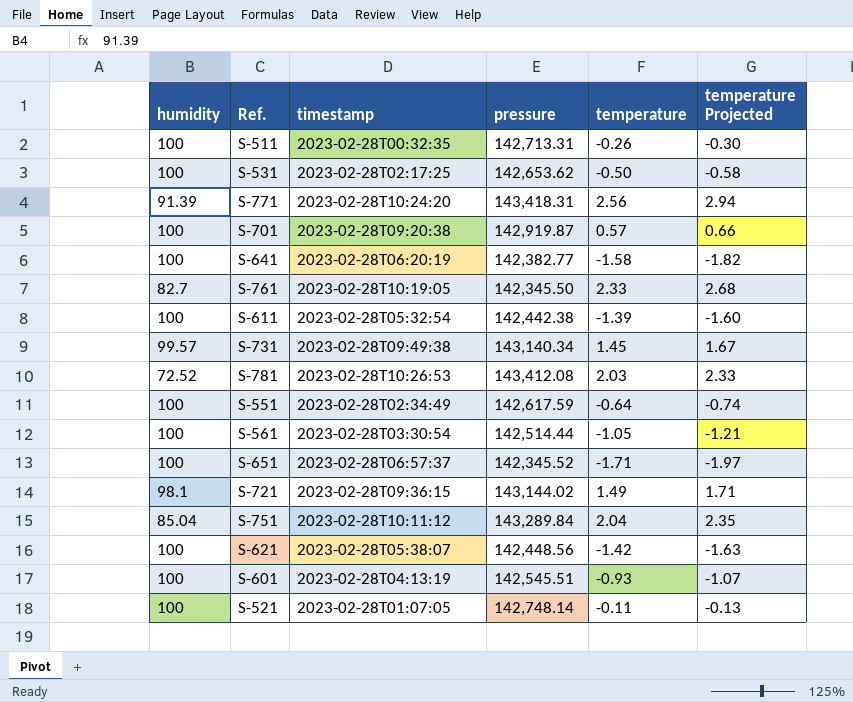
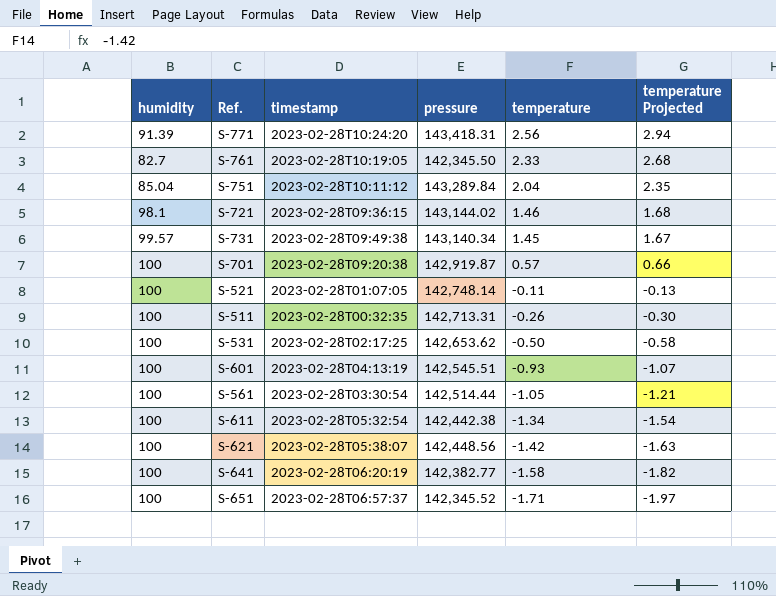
row order: none -> temperature descending
row S-781: 72.52 | 2023-02-28T10:26:53 | 143,412.08 | 2.03 | 2.33 -> none
row S-551: 100 | 2023-02-28T02:34:49 | 142,617.59 | -0.64 | -0.74 -> none
S-721 | temperature: 1.49 -> 1.46
S-721 | temperature Projected: 1.71 -> 1.68
S-611 | temperature: -1.39 -> -1.34
S-611 | temperature Projected: -1.60 -> -1.54

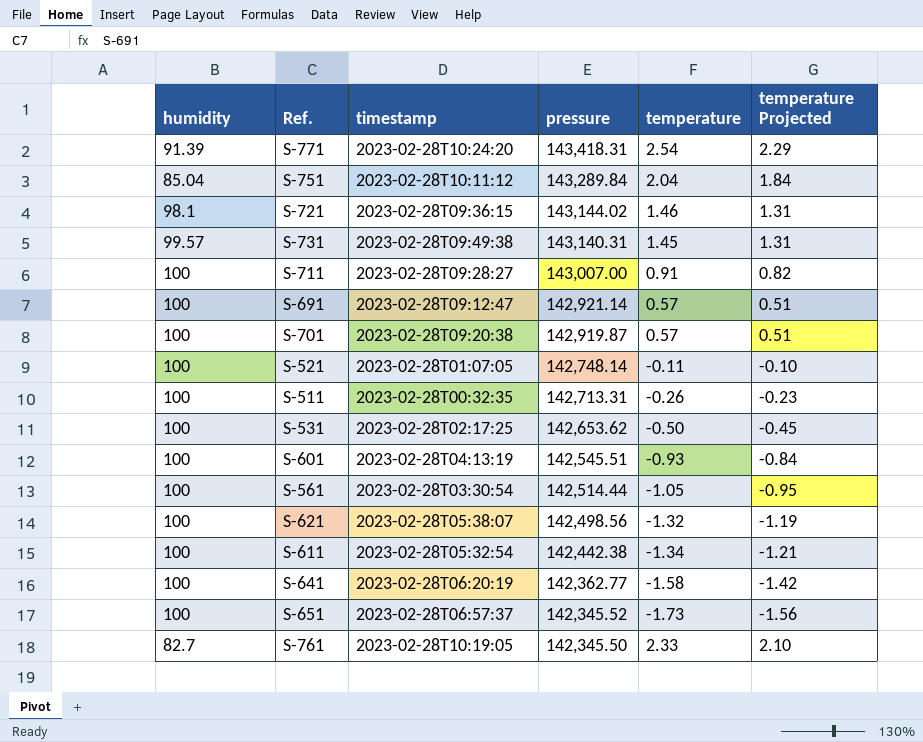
row order: temperature descending -> pressure descending
column temperature Projected | formula: [temperature] * 1.15 -> [temperature] * 0.9
S-771 | temperature: 2.56 -> 2.54
S-731 | pressure: 143,140.34 -> 143,140.31
row S-711: none -> 100 | 2023-02-28T09:28:27 | 143,007.00 | 0.91 | 0.82
row S-691: none -> 100 | 2023-02-28T09:12:47 | 142,921.14 | 0.57 | 0.51
S-621 | pressure: 142,448.56 -> 142,498.56
S-621 | temperature: -1.42 -> -1.32
S-641 | pressure: 142,382.77 -> 142,362.77
S-651 | temperature: -1.71 -> -1.73

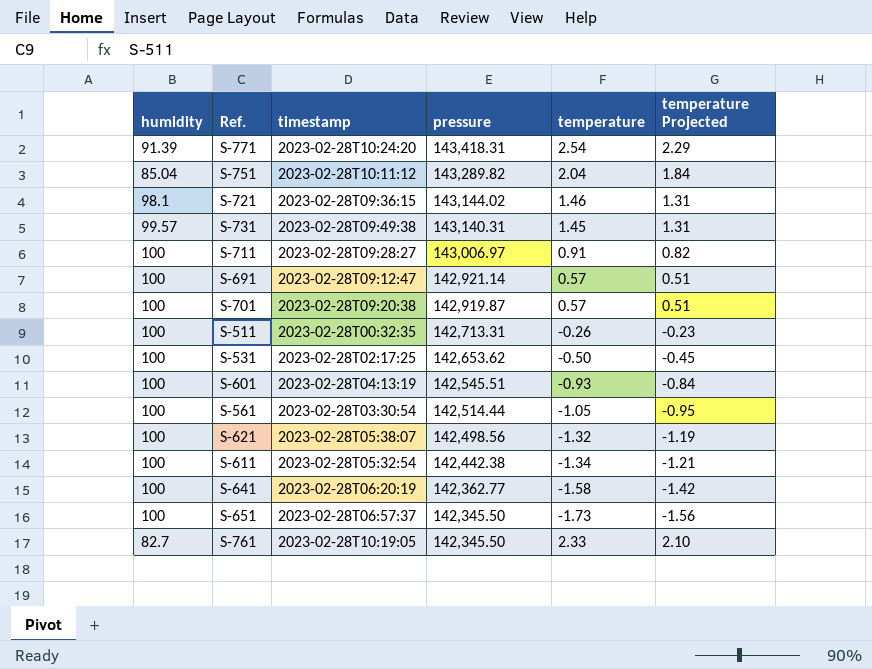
row S-521: 100 | 2023-02-28T01:07:05 | 142,748.14 | -0.11 | -0.10 -> none
S-751 | pressure: 143,289.84 -> 143,289.82
S-711 | pressure: 143,007.00 -> 143,006.97
S-651 | pressure: 142,345.52 -> 142,345.50

